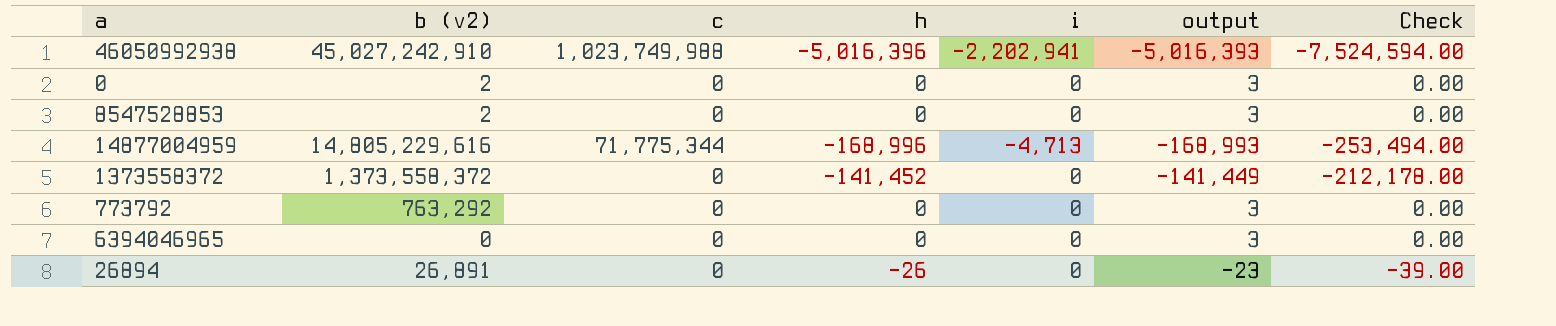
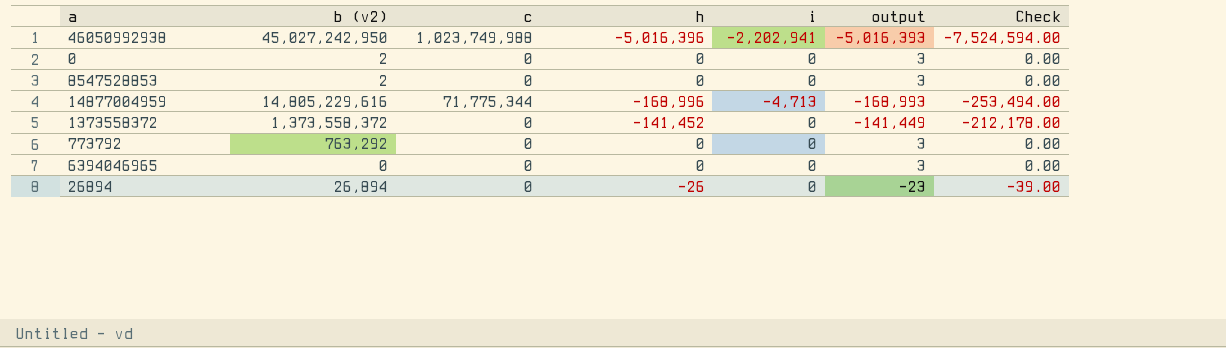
46050992938 | b (v2): 45,027,242,910 -> 45,027,242,950
26894 | b (v2): 26,891 -> 26,894

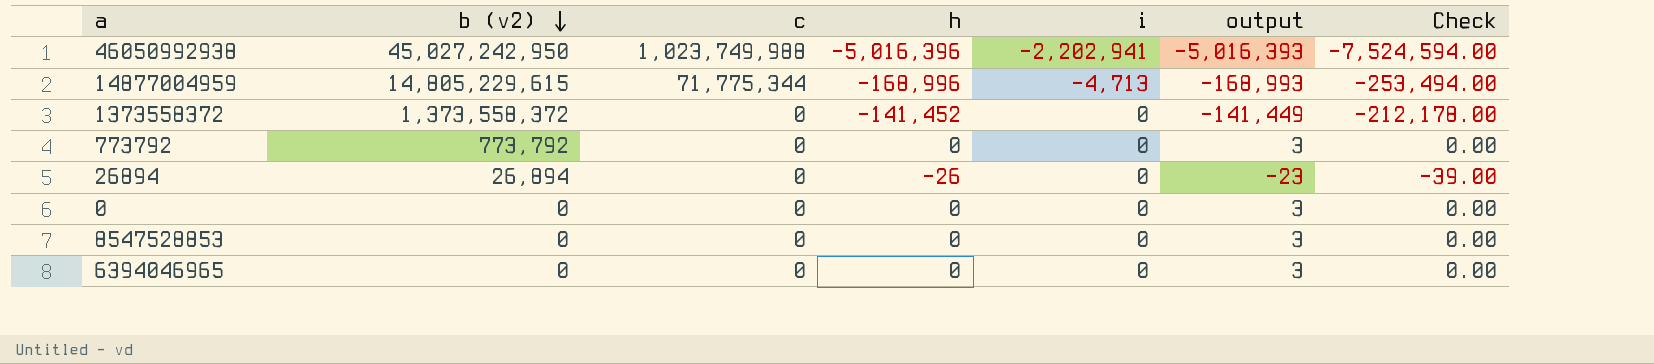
row order: none -> b (v2) descending
14877004959 | b (v2): 14,805,229,616 -> 14,805,229,615
773792 | b (v2): 763,292 -> 773,792
0 | b (v2): 2 -> 0
8547528853 | b (v2): 2 -> 0

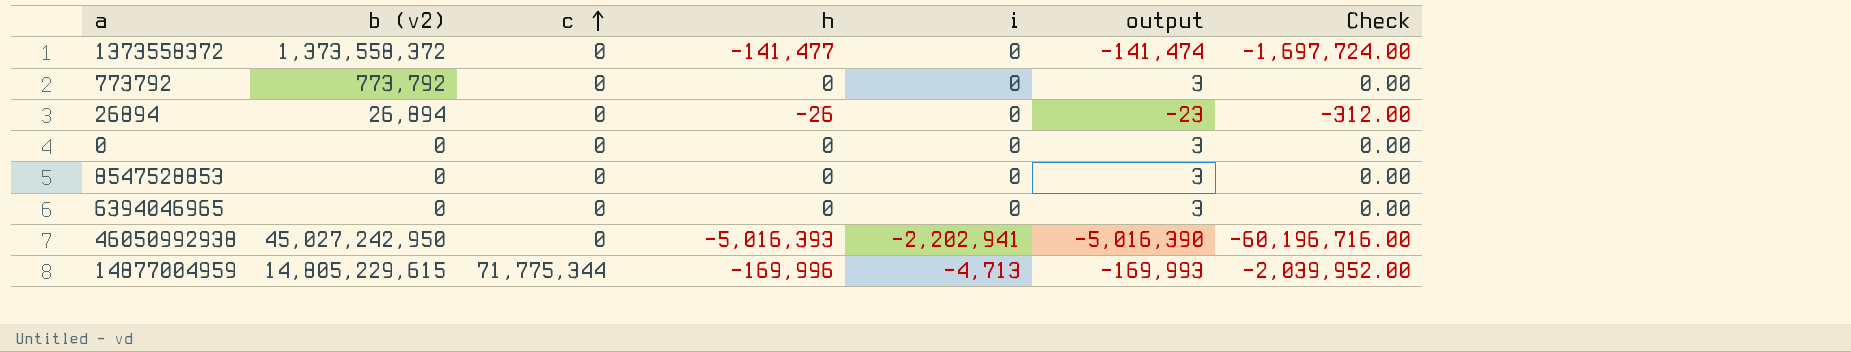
row order: b (v2) descending -> c ascending
column Check | formula: [h] * 1.5 -> [h] * 12
1373558372 | h: -141,452 -> -141,477
1373558372 | output: -141,449 -> -141,474
46050992938 | c: 1,023,749,988 -> 0
46050992938 | h: -5,016,396 -> -5,016,393
46050992938 | output: -5,016,393 -> -5,016,390
14877004959 | h: -168,996 -> -169,996
14877004959 | output: -168,993 -> -169,993

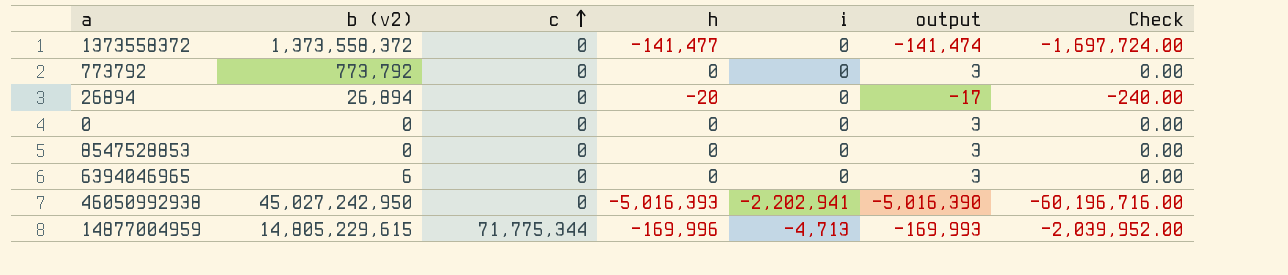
26894 | h: -26 -> -20
26894 | output: -23 -> -17
26894 | Check: -312.00 -> -240.00
6394046965 | b (v2): 0 -> 6

